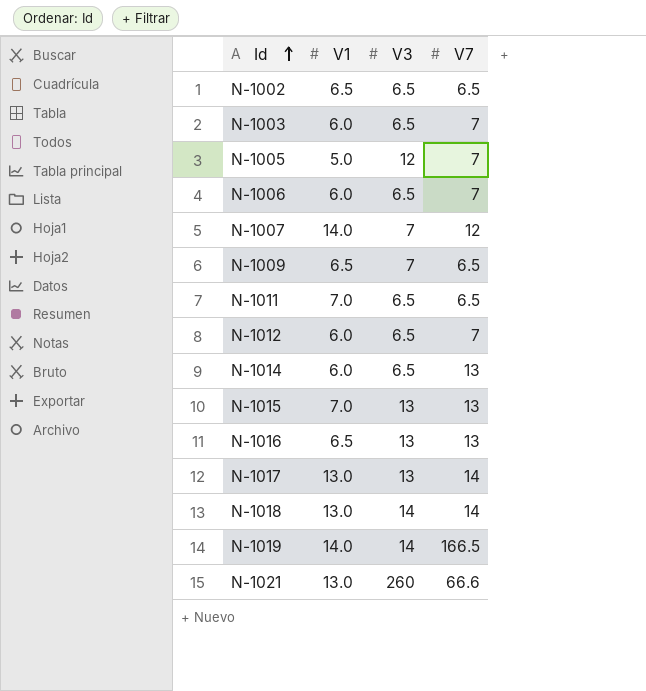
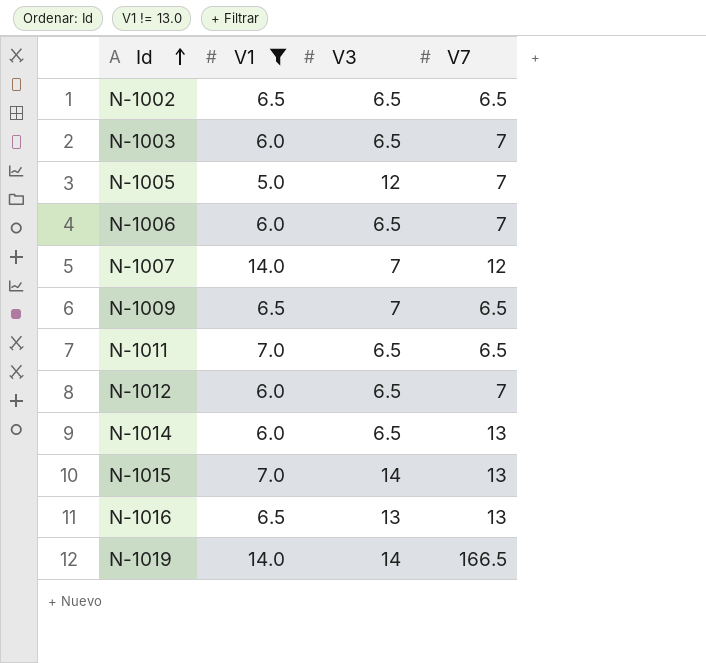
filter: none -> V1 != 13.0
N-1015 | V3: 13 -> 14

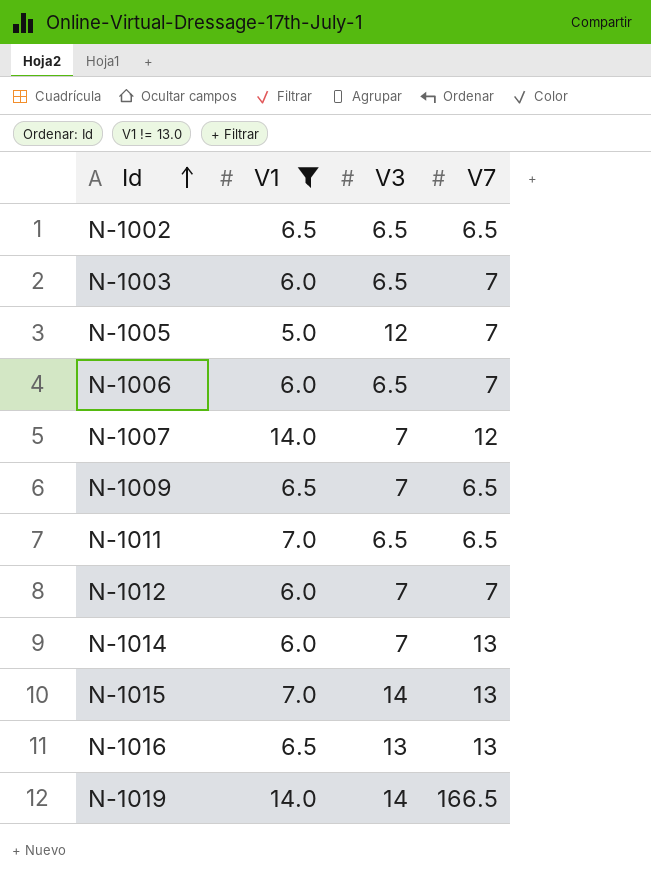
N-1012 | V3: 6.5 -> 7
N-1014 | V3: 6.5 -> 7

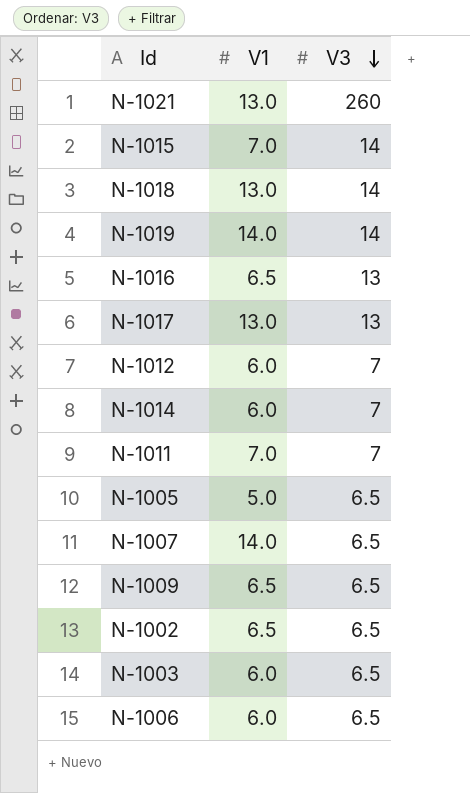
filter: V1 != 13.0 -> none
row order: Id ascending -> V3 descending
column V7 | position: 4 -> none
N-1011 | V3: 6.5 -> 7
N-1005 | V3: 12 -> 6.5
N-1007 | V3: 7 -> 6.5
N-1009 | V3: 7 -> 6.5

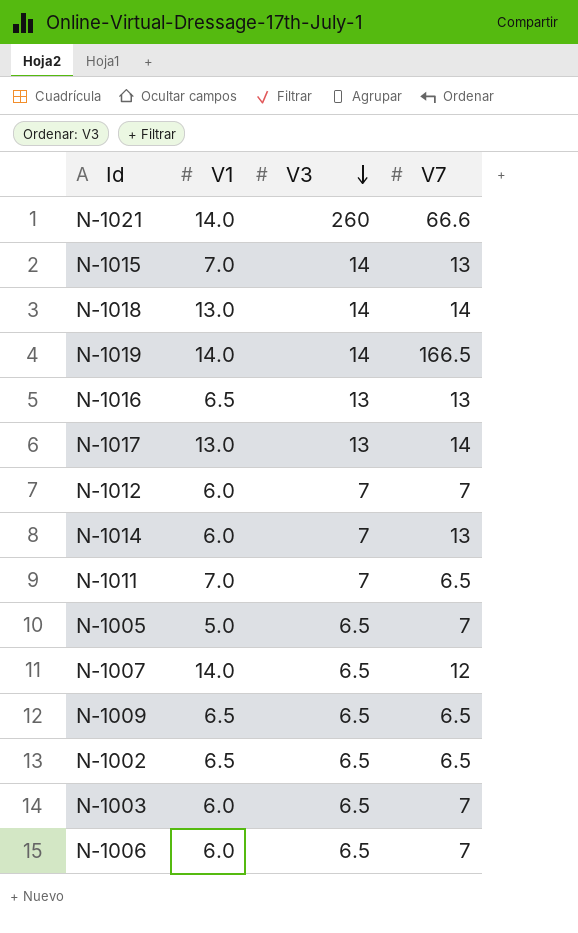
column V7 | position: none -> 4
N-1021 | V1: 13.0 -> 14.0

